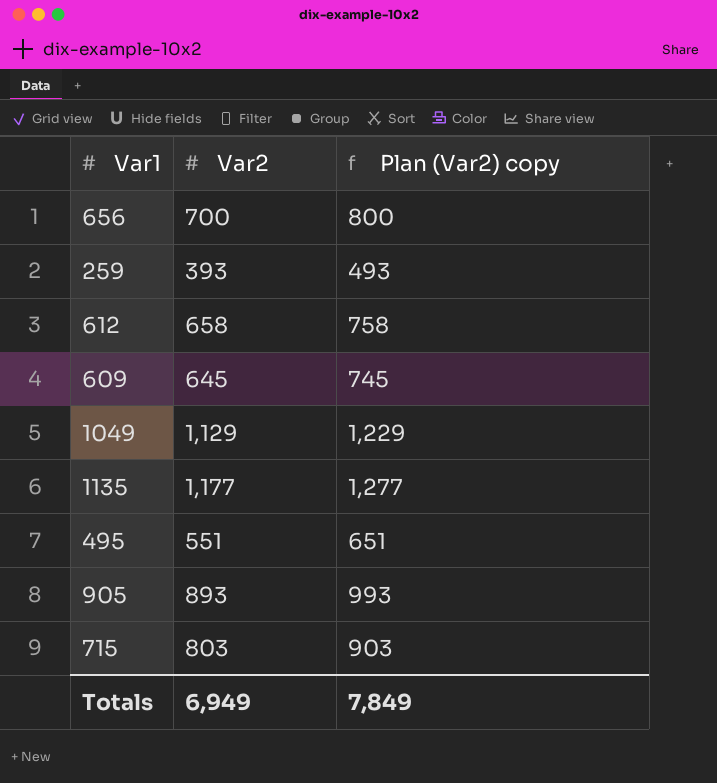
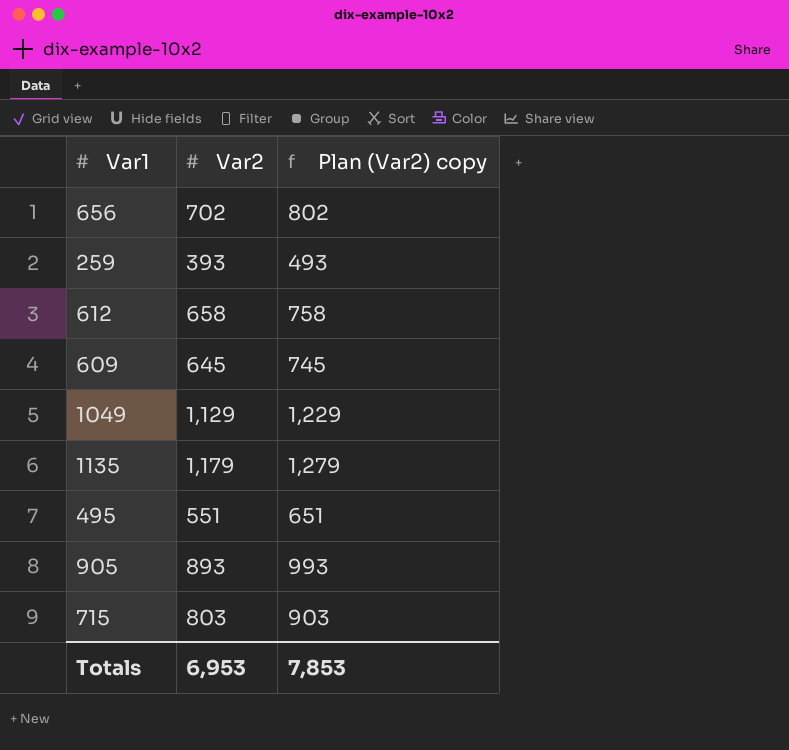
656 | Var2: 700 -> 702
656 | Plan (Var2) copy: 800 -> 802
1135 | Var2: 1,177 -> 1,179
1135 | Plan (Var2) copy: 1,277 -> 1,279
Totals | Var2: 6,949 -> 6,953
Totals | Plan (Var2) copy: 7,849 -> 7,853

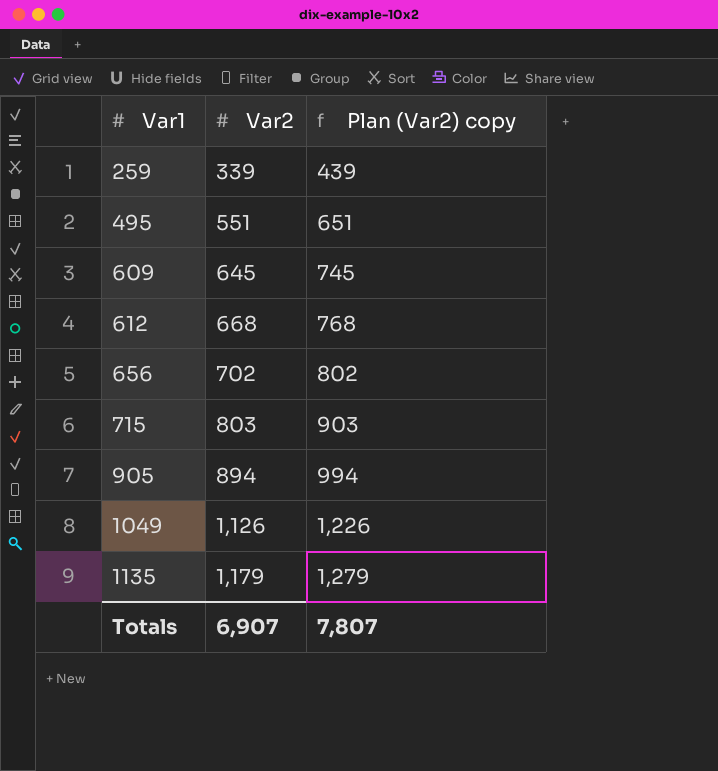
row order: none -> Var1 ascending
259 | Var2: 393 -> 339
259 | Plan (Var2) copy: 493 -> 439
612 | Var2: 658 -> 668
612 | Plan (Var2) copy: 758 -> 768
905 | Var2: 893 -> 894
905 | Plan (Var2) copy: 993 -> 994
1049 | Var2: 1,129 -> 1,126
1049 | Plan (Var2) copy: 1,229 -> 1,226
Totals | Var2: 6,953 -> 6,907
Totals | Plan (Var2) copy: 7,853 -> 7,807

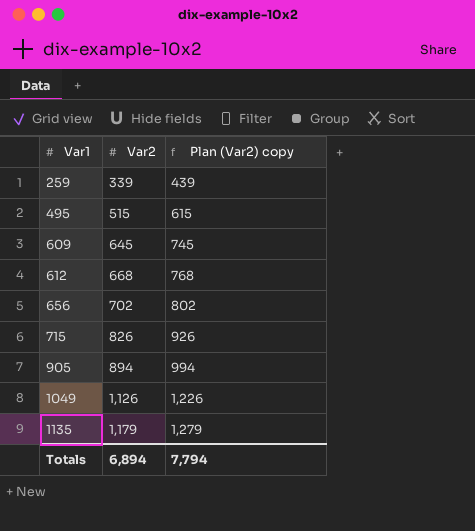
495 | Var2: 551 -> 515
495 | Plan (Var2) copy: 651 -> 615
715 | Var2: 803 -> 826
715 | Plan (Var2) copy: 903 -> 926
Totals | Var2: 6,907 -> 6,894
Totals | Plan (Var2) copy: 7,807 -> 7,794

